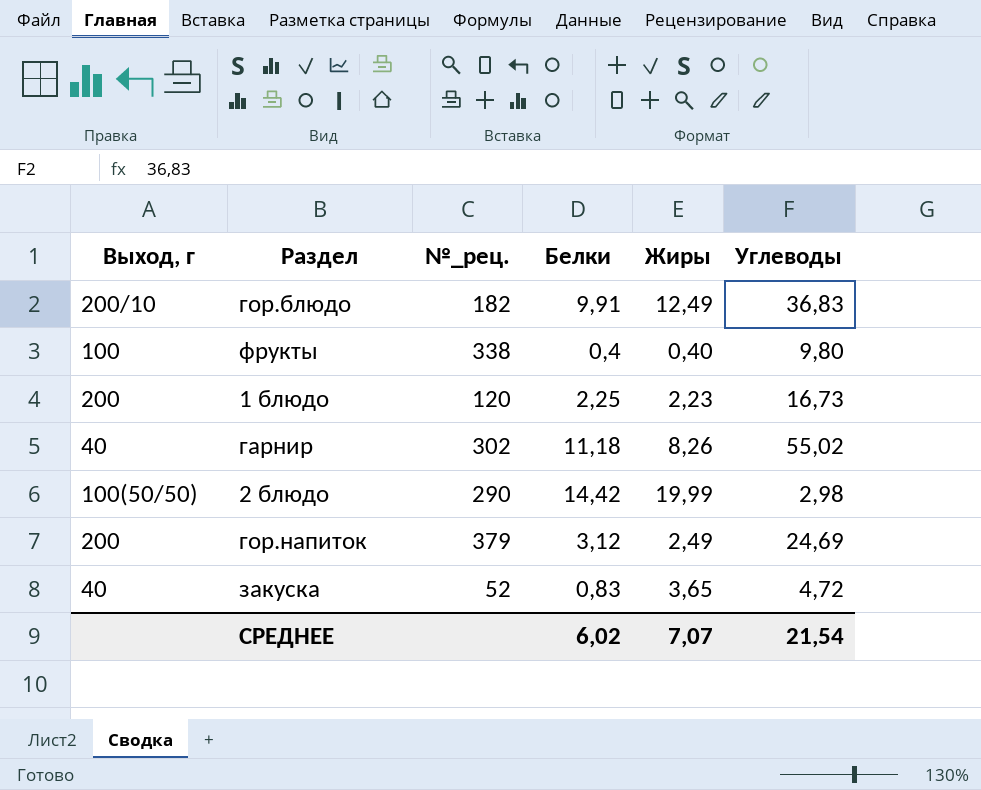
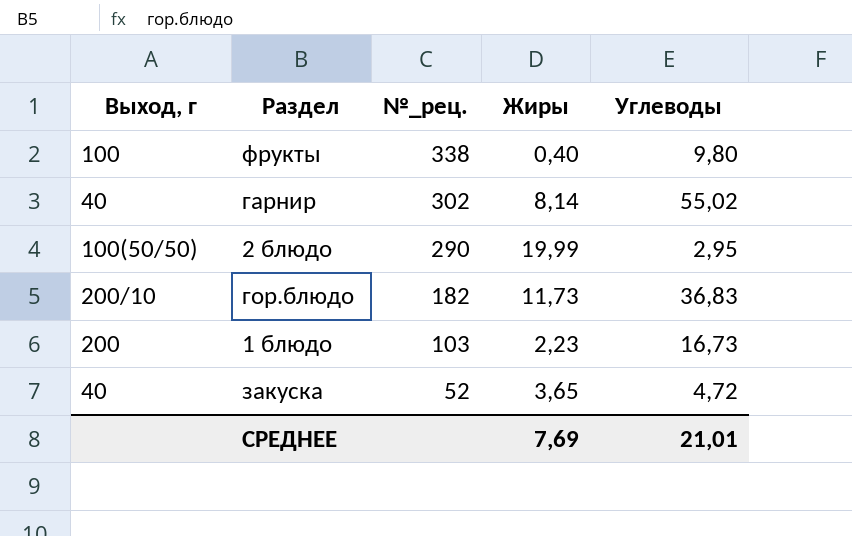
row order: none -> №_рец. descending
column Белки | position: 4 -> none
row гор.напиток: 200 | 379 | 3,12 | 2,49 | 24,69 -> none
гарнир | Жиры: 8,26 -> 8,14
2 блюдо | Углеводы: 2,98 -> 2,95
гор.блюдо | Жиры: 12,49 -> 11,73
1 блюдо | №_рец.: 120 -> 103
СРЕДНЕЕ | Жиры: 7,07 -> 7,69
СРЕДНЕЕ | Углеводы: 21,54 -> 21,01

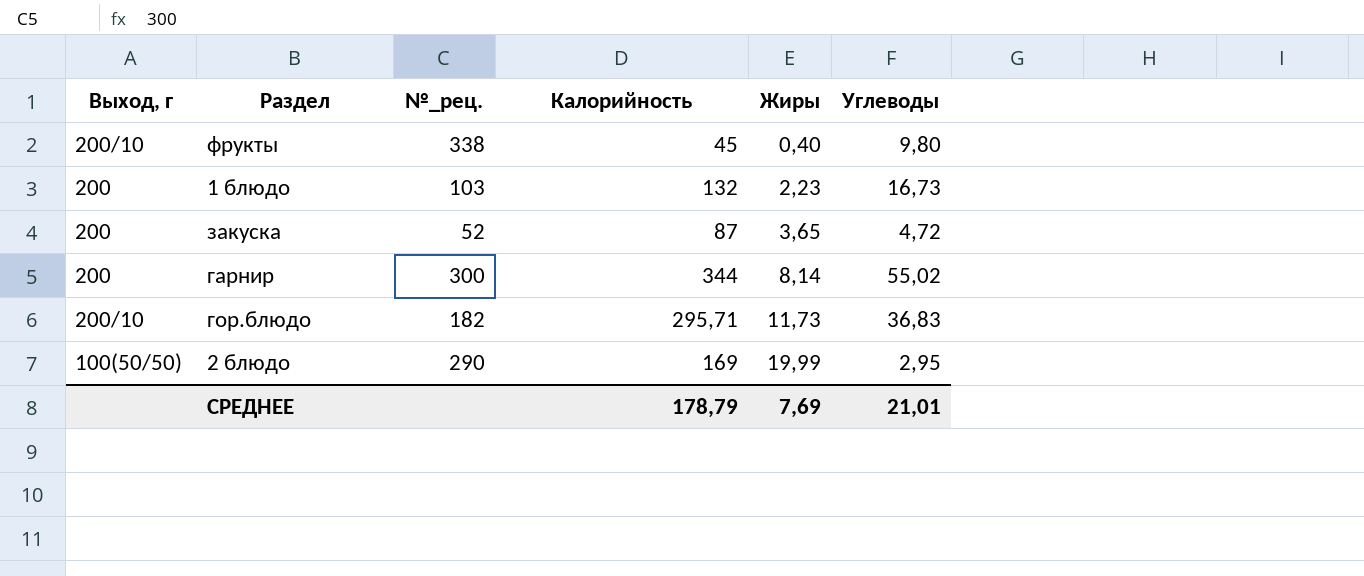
row order: №_рец. descending -> Жиры ascending
column Калорийность | position: none -> 4
фрукты | Выход, г: 100 -> 200/10
закуска | Выход, г: 40 -> 200
гарнир | Выход, г: 40 -> 200
гарнир | №_рец.: 302 -> 300

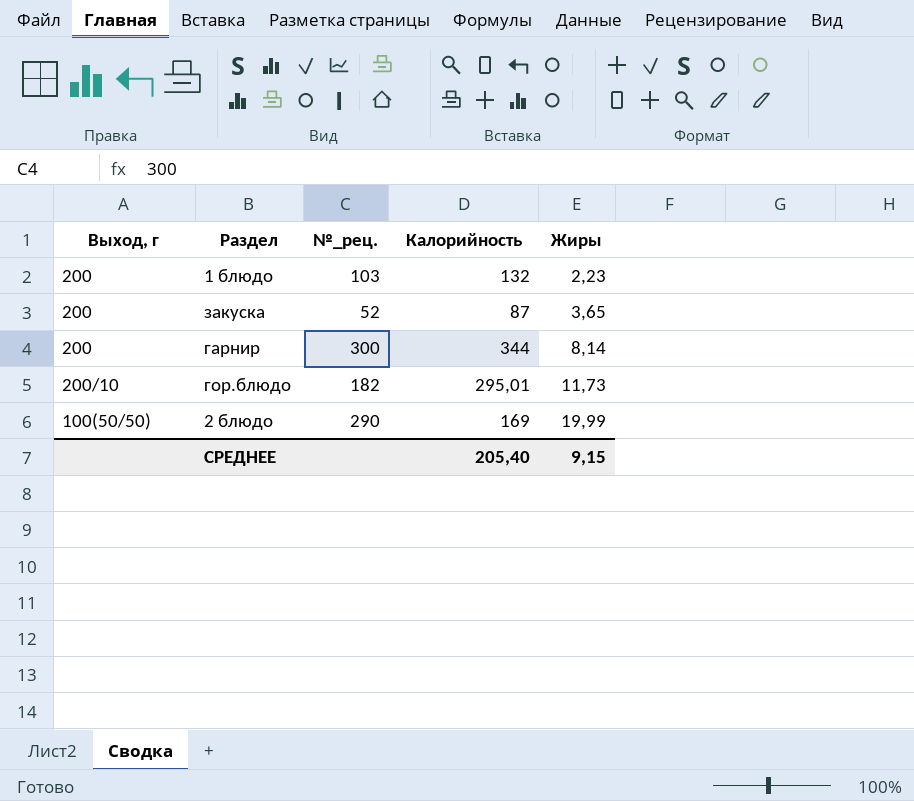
column Углеводы | position: 6 -> none
row фрукты: 200/10 | 338 | 45 | 0,40 | 9,80 -> none
гор.блюдо | Калорийность: 295,71 -> 295,01
СРЕДНЕЕ | Калорийность: 178,79 -> 205,40
СРЕДНЕЕ | Жиры: 7,69 -> 9,15

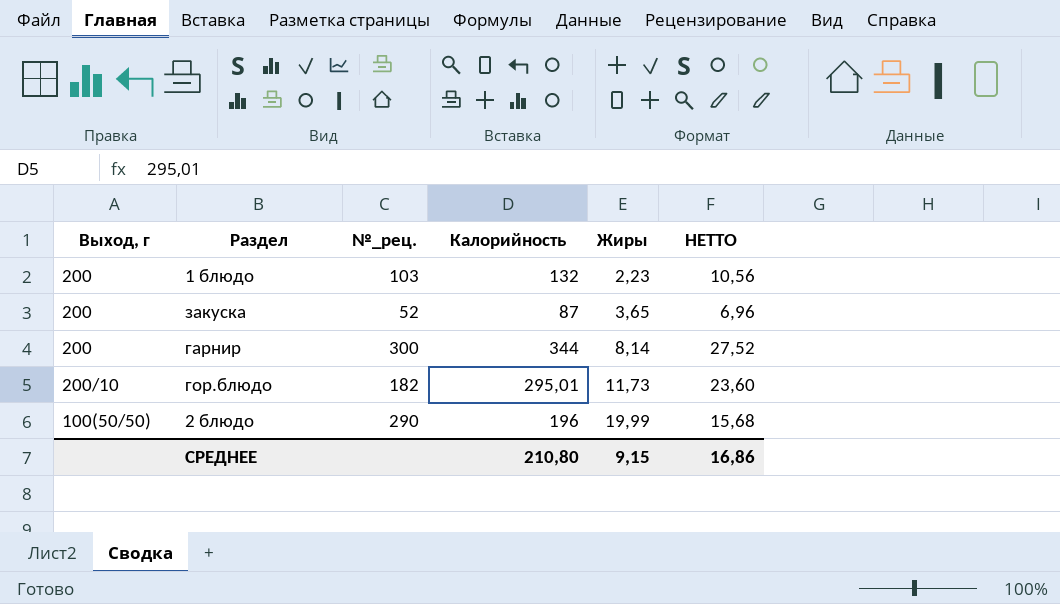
column НЕТТО | formula: none -> [Калорийность] * 0,08
2 блюдо | Калорийность: 169 -> 196
СРЕДНЕЕ | Калорийность: 205,40 -> 210,80

